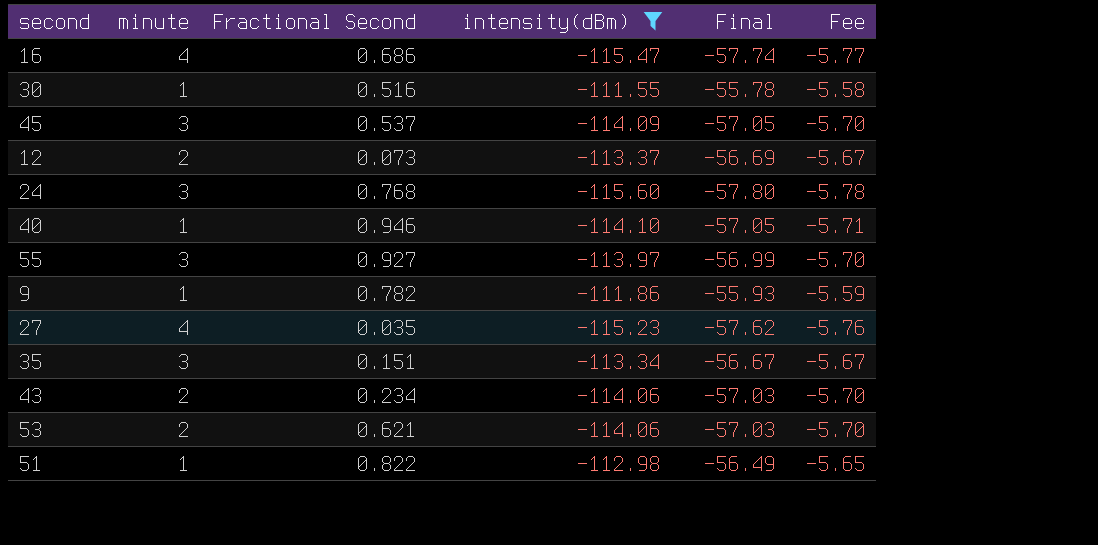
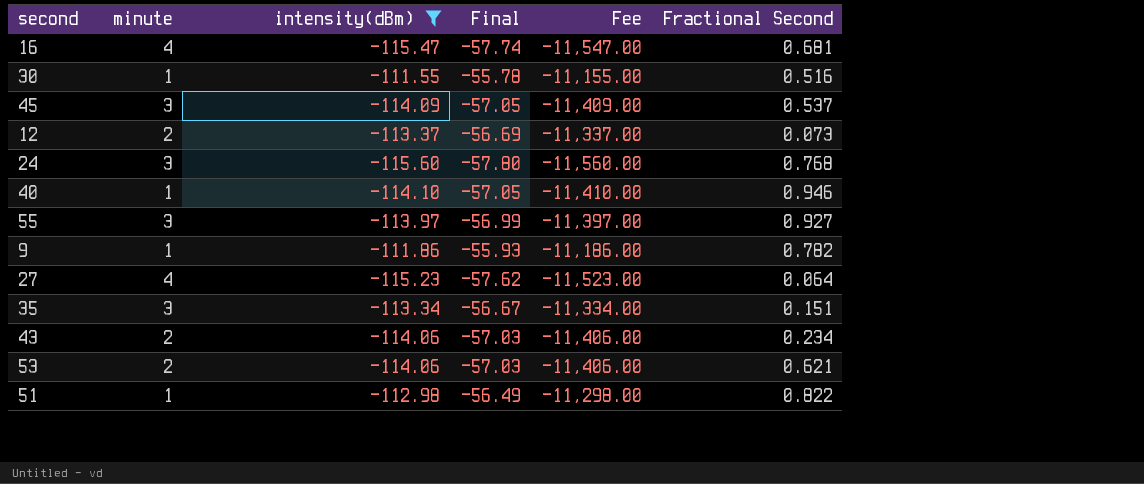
column Fee | formula: [intensity(dBm)] * 0.05 -> [intensity(dBm)] * 100
column Fractional Second | position: 3 -> 6
16 | Fractional Second: 0.686 -> 0.681
27 | Fractional Second: 0.035 -> 0.064

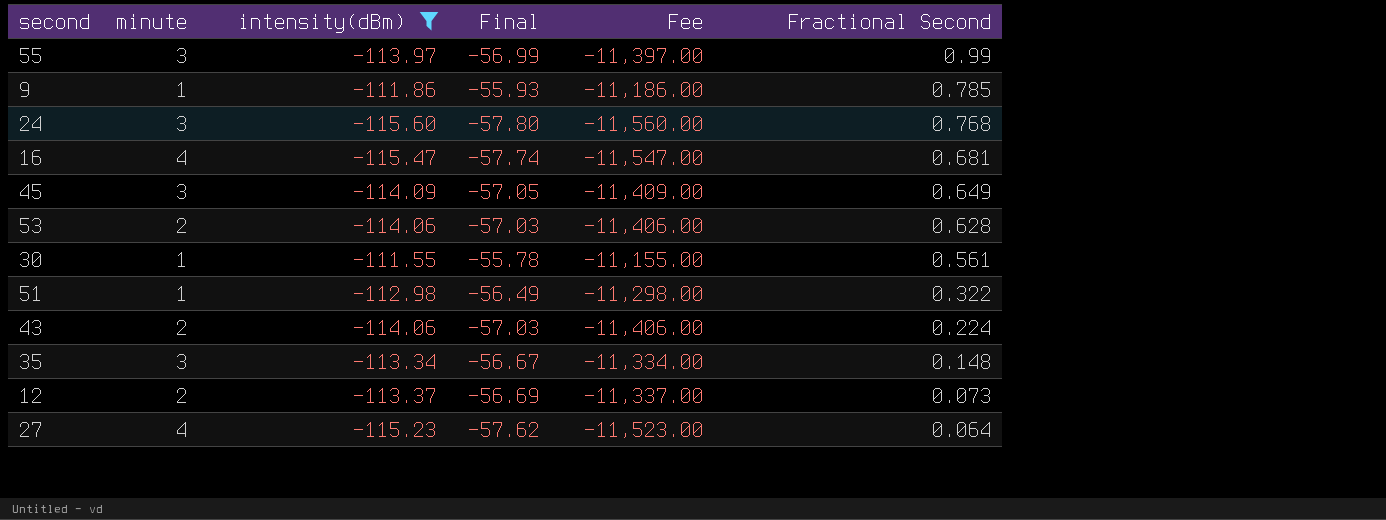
row order: none -> Fractional Second descending
row 40: 1 | -114.10 | -57.05 | -11,410.00 | 0.946 -> none
55 | Fractional Second: 0.927 -> 0.99
9 | Fractional Second: 0.782 -> 0.785
45 | Fractional Second: 0.537 -> 0.649
53 | Fractional Second: 0.621 -> 0.628
30 | Fractional Second: 0.516 -> 0.561
51 | Fractional Second: 0.822 -> 0.322
43 | Fractional Second: 0.234 -> 0.224
35 | Fractional Second: 0.151 -> 0.148

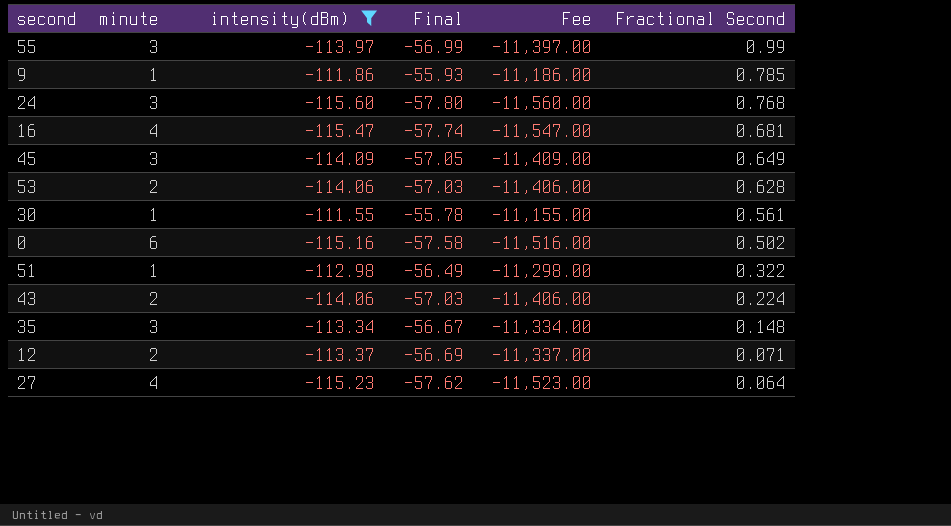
row 0: none -> 6 | -115.16 | -57.58 | -11,516.00 | 0.502
12 | Fractional Second: 0.073 -> 0.071

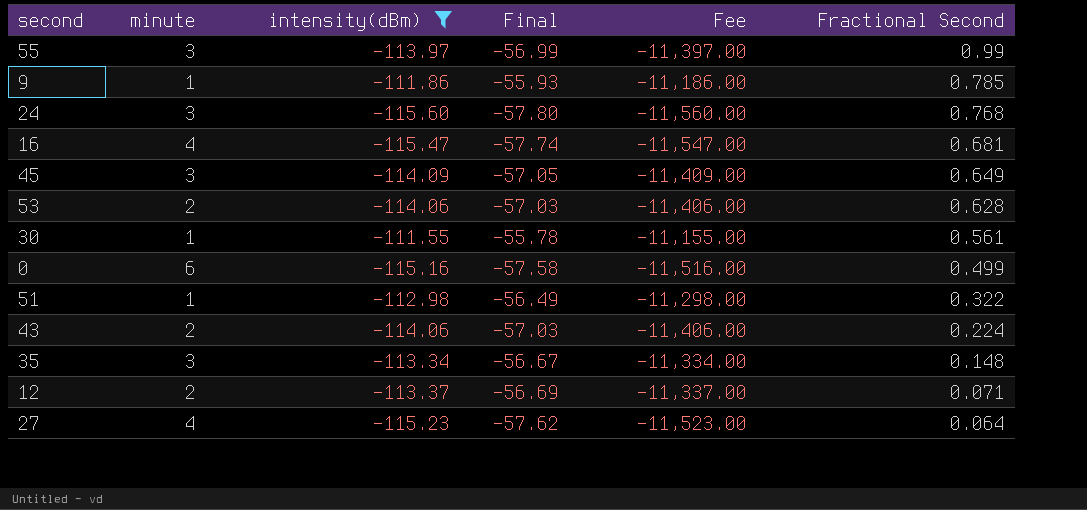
0 | Fractional Second: 0.502 -> 0.499

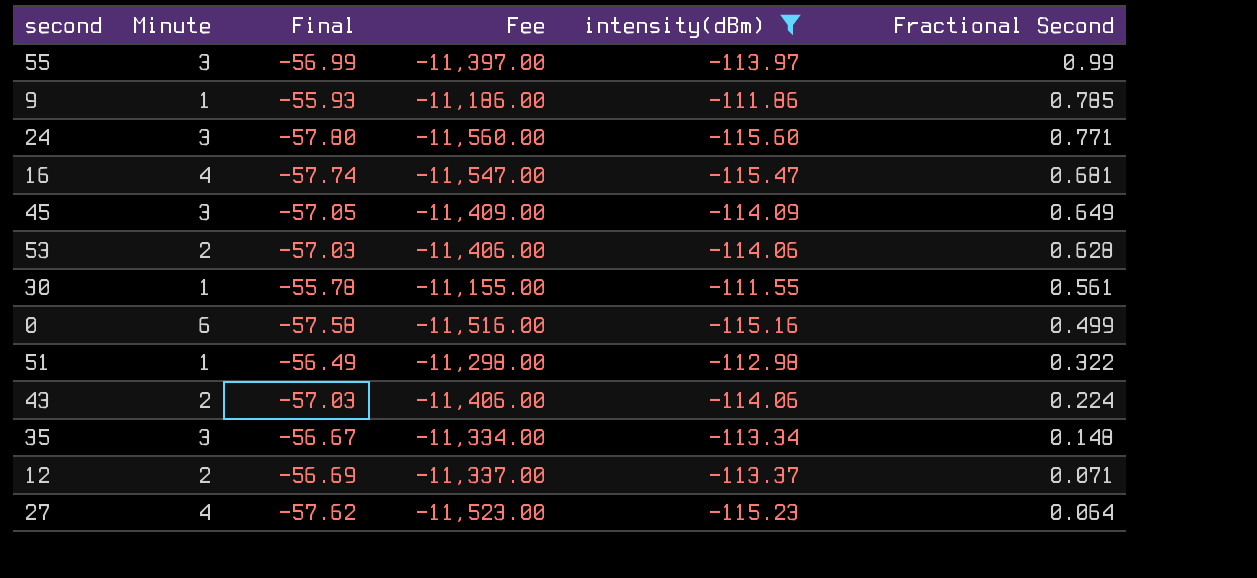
column name: minute -> Minute
column intensity(dBm) | position: 3 -> 5
24 | Fractional Second: 0.768 -> 0.771

